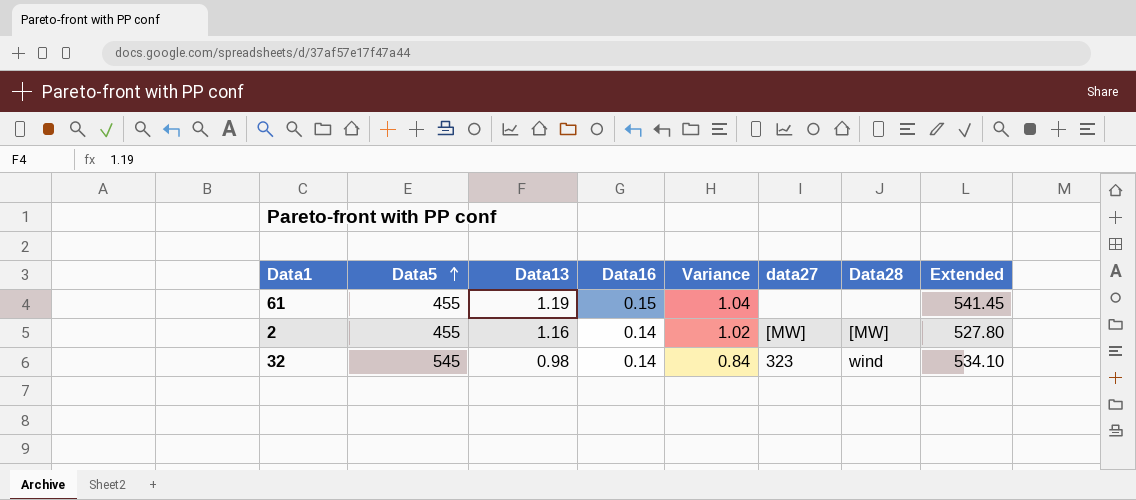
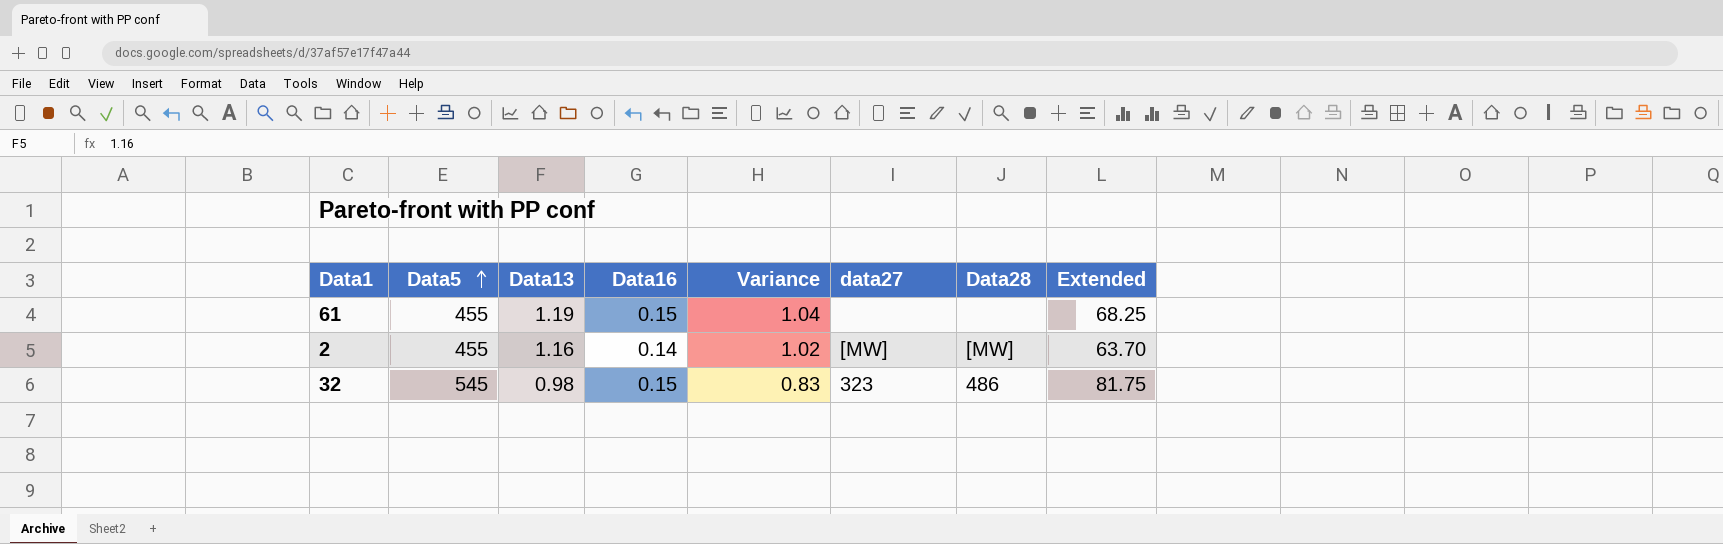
column Extended | formula: [Data5] * [Data13] -> [Data5] * [Data16]
32 | Data16: 0.14 -> 0.15
32 | Variance: 0.84 -> 0.83
32 | Data28: wind -> 486

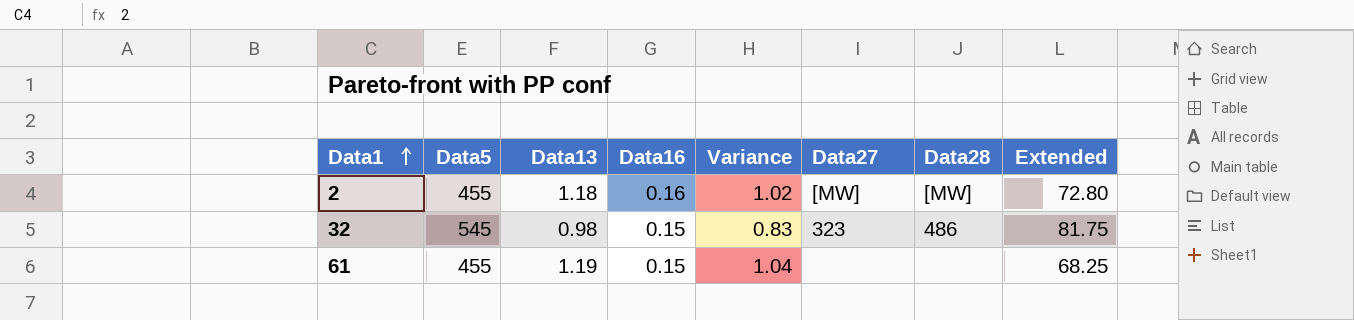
row order: Data5 ascending -> Data1 ascending
column name: data27 -> Data27
2 | Data13: 1.16 -> 1.18
2 | Data16: 0.14 -> 0.16
2 | Extended: 63.70 -> 72.80

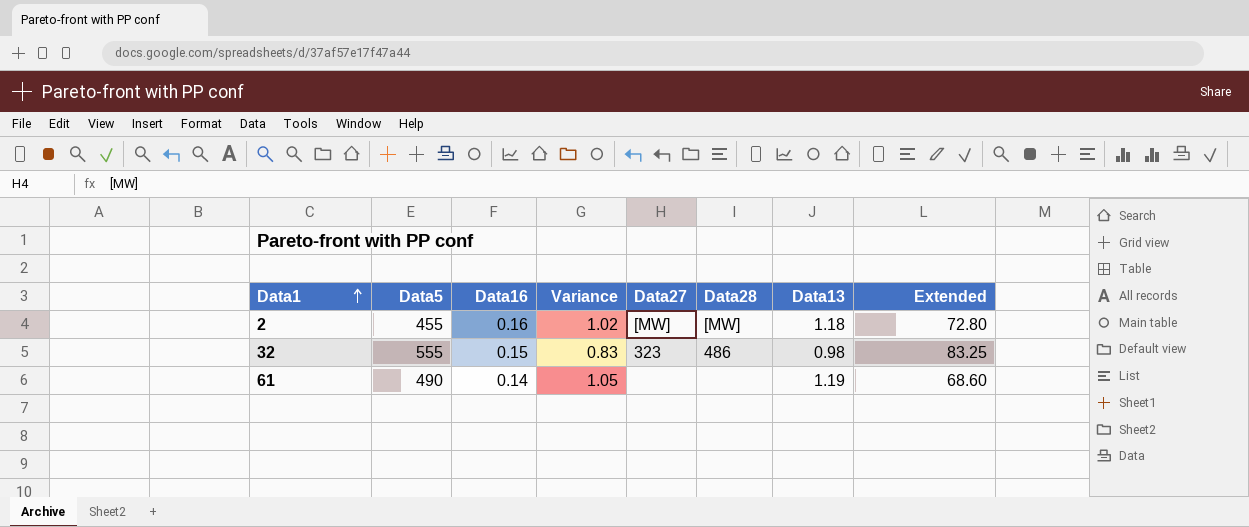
column Data13 | position: 3 -> 7
32 | Data5: 545 -> 555
32 | Extended: 81.75 -> 83.25
61 | Data5: 455 -> 490
61 | Data16: 0.15 -> 0.14
61 | Variance: 1.04 -> 1.05
61 | Extended: 68.25 -> 68.60

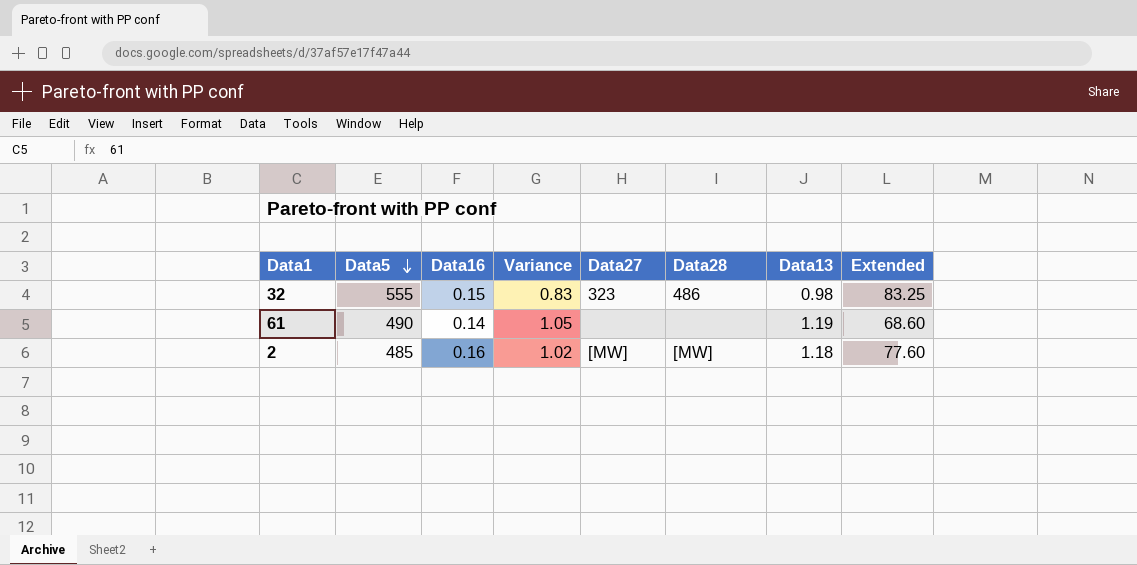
row order: Data1 ascending -> Data5 descending
2 | Data5: 455 -> 485
2 | Extended: 72.80 -> 77.60

